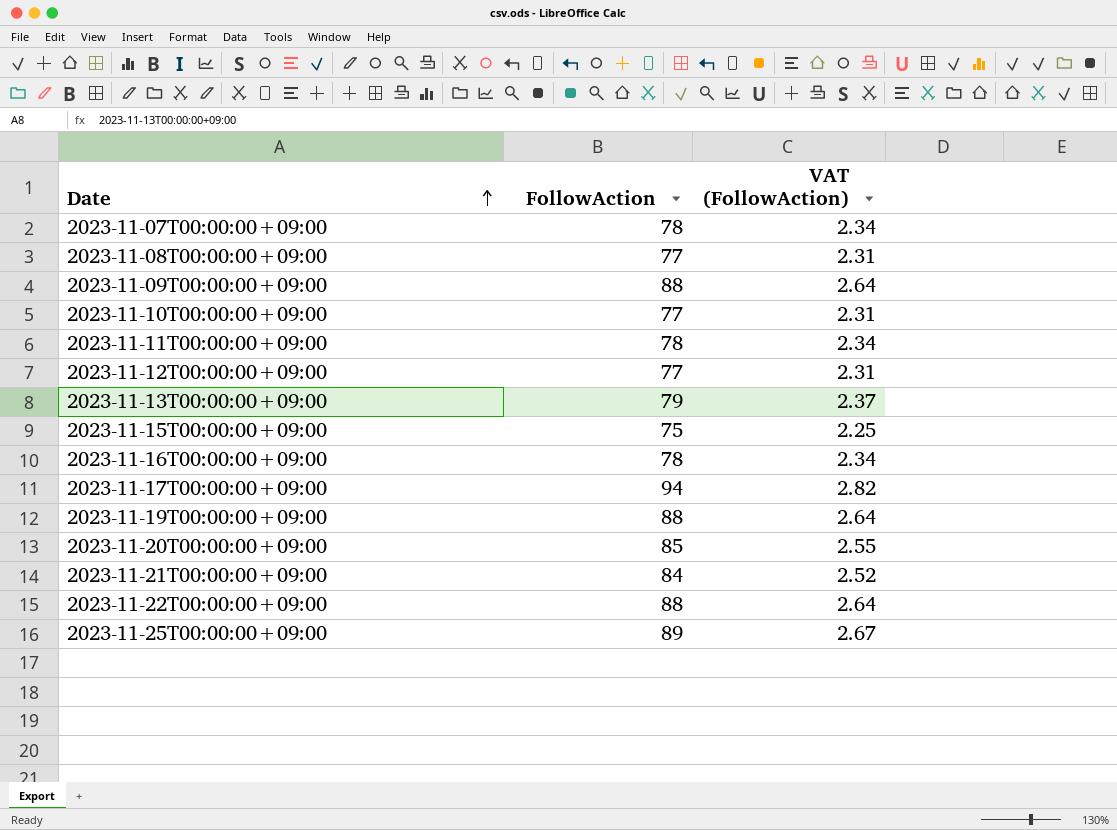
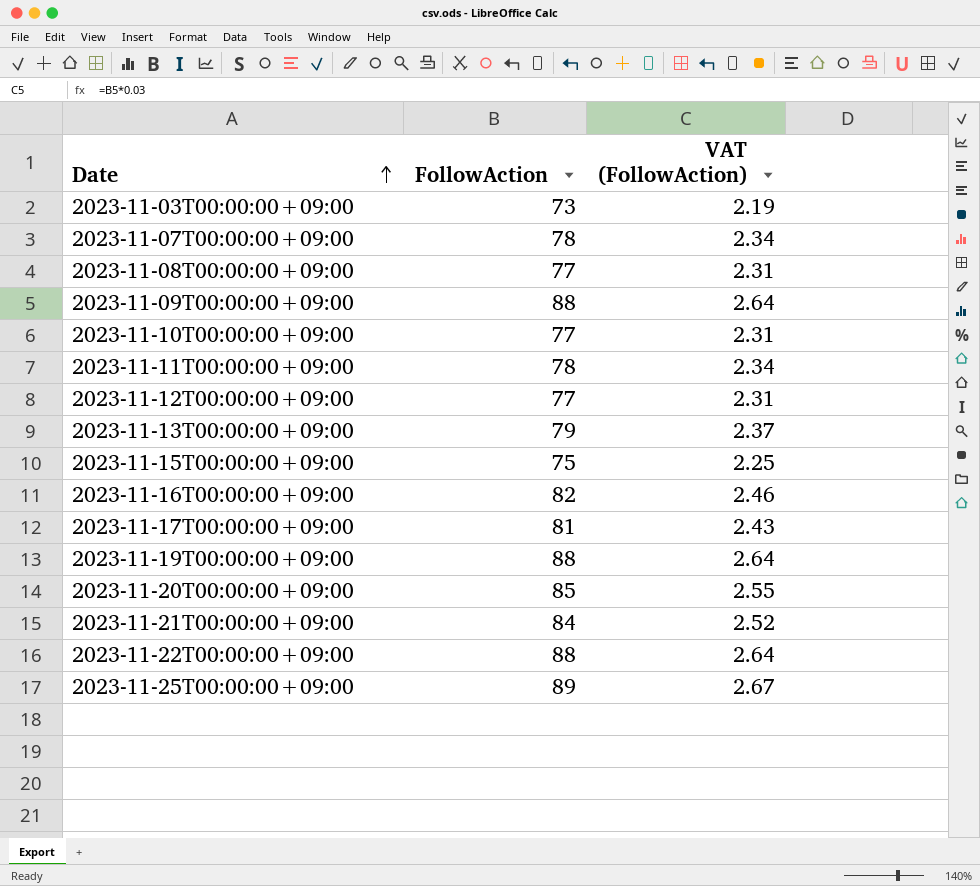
row 2023-11-03T00:00:00+09:00: none -> 73 | 2.19
2023-11-16T00:00:00+09:00 | FollowAction: 78 -> 82
2023-11-16T00:00:00+09:00 | VAT (FollowAction): 2.34 -> 2.46
2023-11-17T00:00:00+09:00 | FollowAction: 94 -> 81
2023-11-17T00:00:00+09:00 | VAT (FollowAction): 2.82 -> 2.43

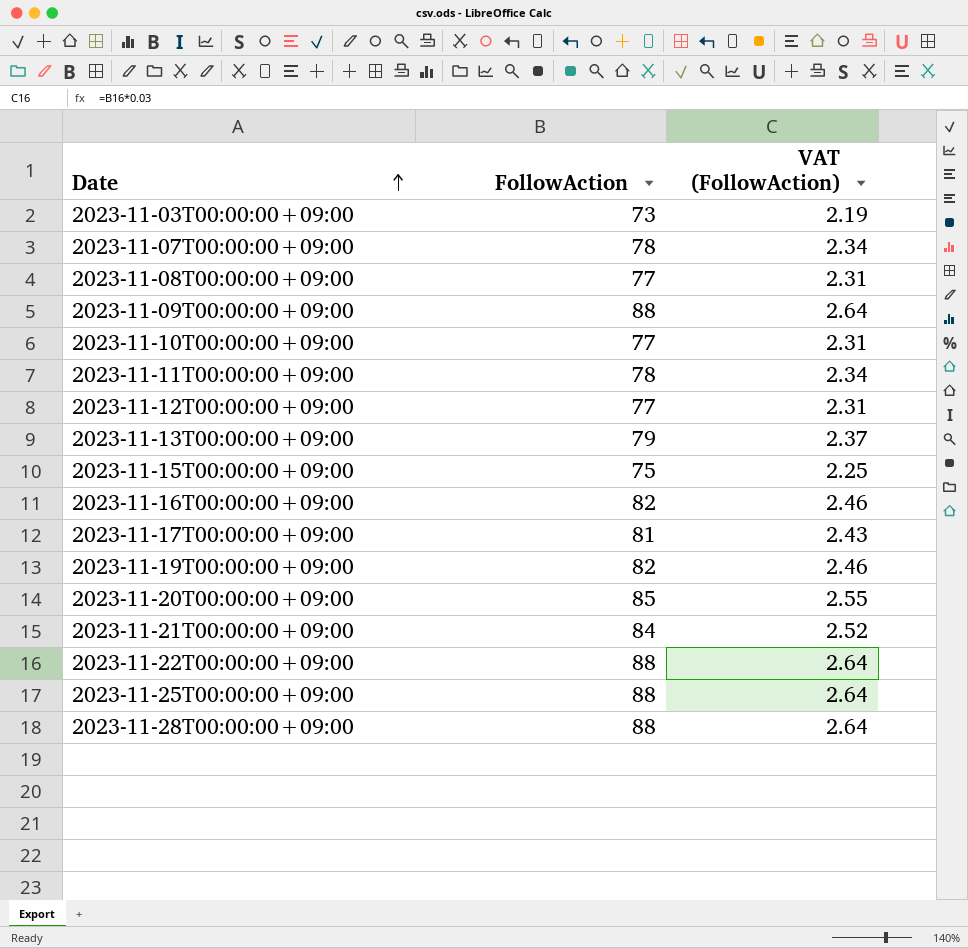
2023-11-19T00:00:00+09:00 | FollowAction: 88 -> 82
2023-11-19T00:00:00+09:00 | VAT (FollowAction): 2.64 -> 2.46
2023-11-25T00:00:00+09:00 | FollowAction: 89 -> 88
2023-11-25T00:00:00+09:00 | VAT (FollowAction): 2.67 -> 2.64
row 2023-11-28T00:00:00+09:00: none -> 88 | 2.64

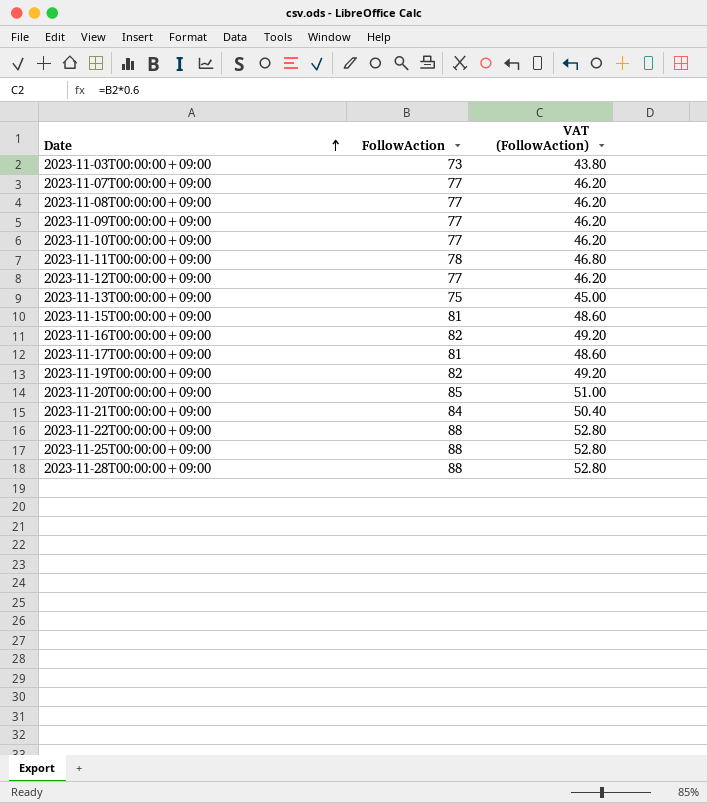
column VAT (FollowAction) | formula: [FollowAction] * 0.03 -> [FollowAction] * 0.6
2023-11-07T00:00:00+09:00 | FollowAction: 78 -> 77
2023-11-09T00:00:00+09:00 | FollowAction: 88 -> 77
2023-11-13T00:00:00+09:00 | FollowAction: 79 -> 75
2023-11-15T00:00:00+09:00 | FollowAction: 75 -> 81

